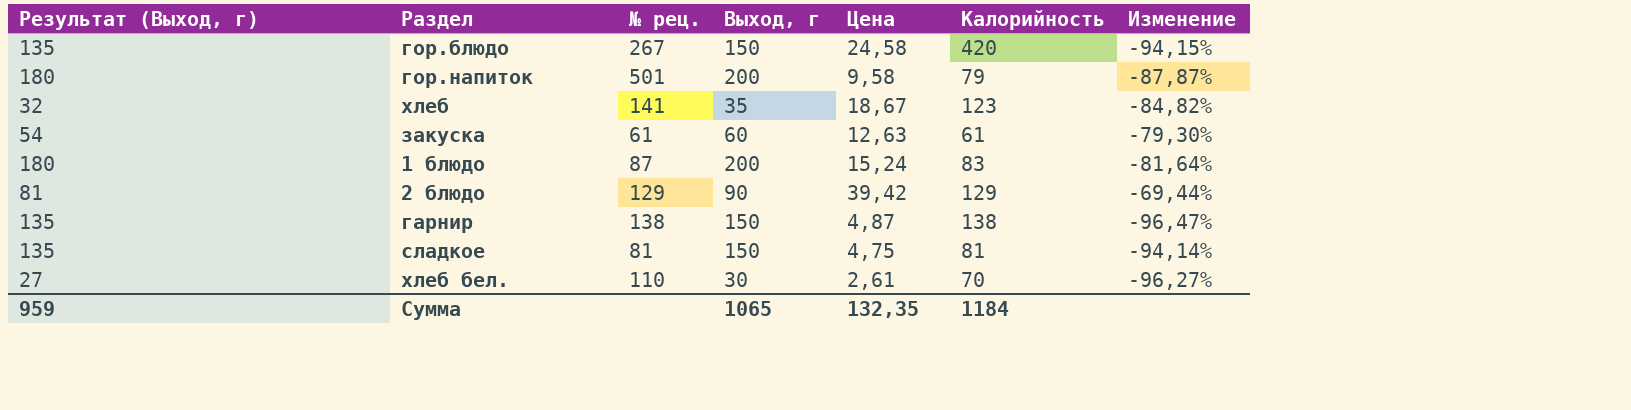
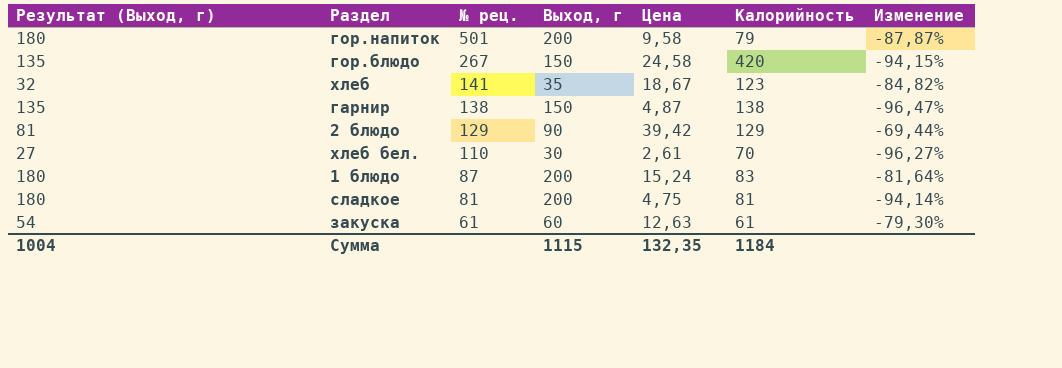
row order: none -> № рец. descending
сладкое | Результат (Выход, г): 135 -> 180
сладкое | Выход, г: 150 -> 200
Сумма | Результат (Выход, г): 959 -> 1004
Сумма | Выход, г: 1065 -> 1115

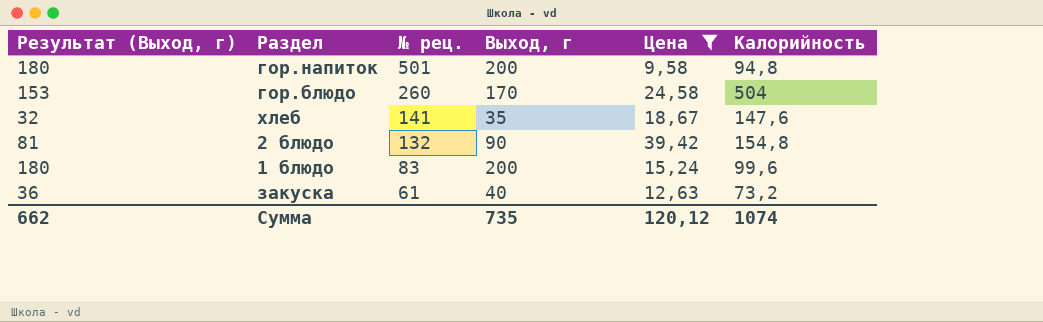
filter: none -> Цена >= 9,58
column Изменение | formula: ([Цена] - [Калорийность]) / [Калорийность] -> none
гор.напиток | Калорийность: 79 -> 94,8
гор.блюдо | Результат (Выход, г): 135 -> 153
гор.блюдо | № рец.: 267 -> 260
гор.блюдо | Выход, г: 150 -> 170
гор.блюдо | Калорийность: 420 -> 504
хлеб | Калорийность: 123 -> 147,6
2 блюдо | № рец.: 129 -> 132
2 блюдо | Калорийность: 129 -> 154,8
1 блюдо | № рец.: 87 -> 83
1 блюдо | Калорийность: 83 -> 99,6
закуска | Результат (Выход, г): 54 -> 36
закуска | Выход, г: 60 -> 40
закуска | Калорийность: 61 -> 73,2
Сумма | Результат (Выход, г): 1004 -> 662
Сумма | Выход, г: 1115 -> 735
Сумма | Цена: 132,35 -> 120,12
Сумма | Калорийность: 1184 -> 1074

